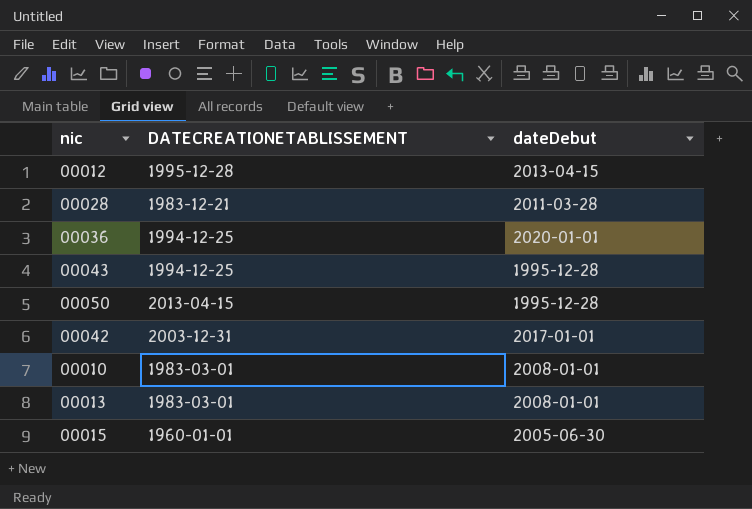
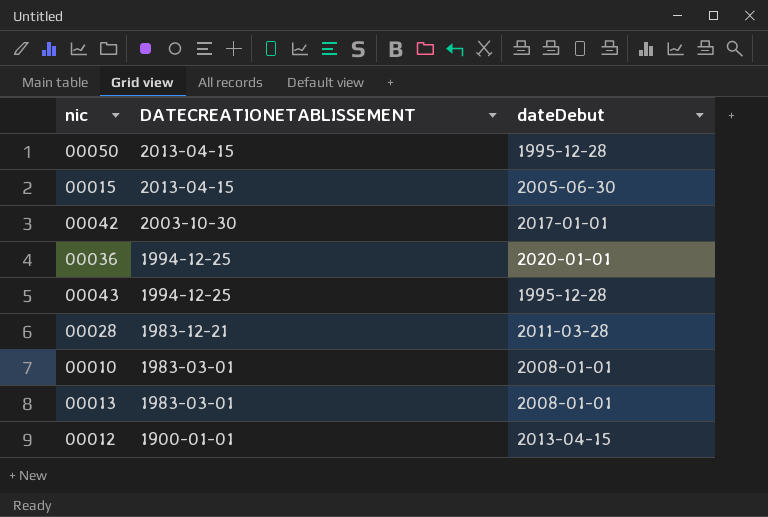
row order: none -> DATECREATIONETABLISSEMENT descending
00015 | DATECREATIONETABLISSEMENT: 1960-01-01 -> 2013-04-15
00042 | DATECREATIONETABLISSEMENT: 2003-12-31 -> 2003-10-30
00012 | DATECREATIONETABLISSEMENT: 1995-12-28 -> 1900-01-01

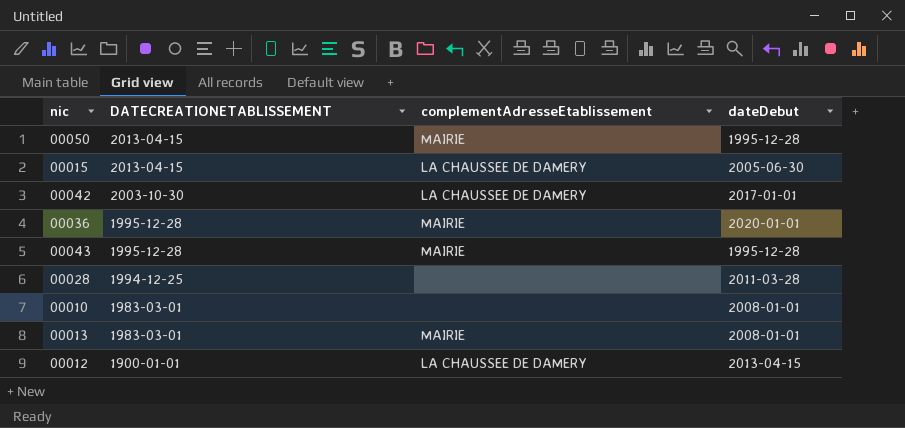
column complementAdresseEtablissement | position: none -> 3
00036 | DATECREATIONETABLISSEMENT: 1994-12-25 -> 1995-12-28
00043 | DATECREATIONETABLISSEMENT: 1994-12-25 -> 1995-12-28
00028 | DATECREATIONETABLISSEMENT: 1983-12-21 -> 1994-12-25

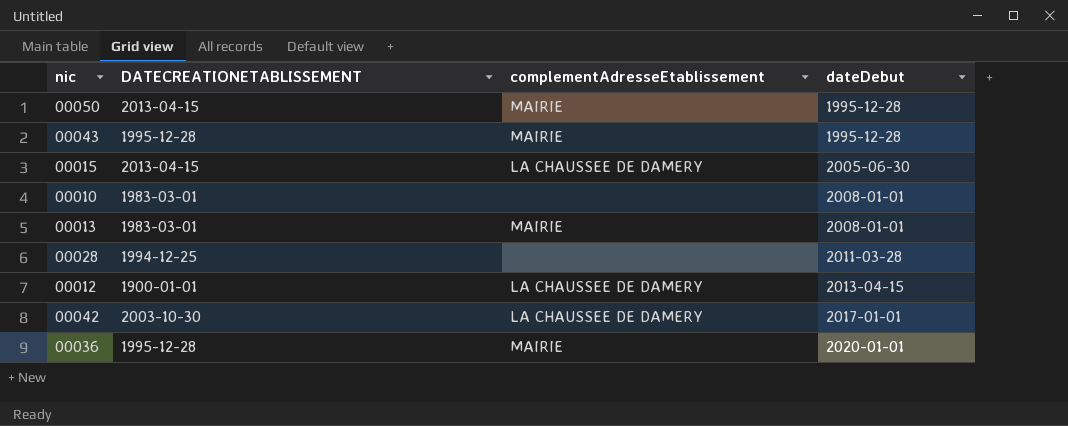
row order: DATECREATIONETABLISSEMENT descending -> dateDebut ascending

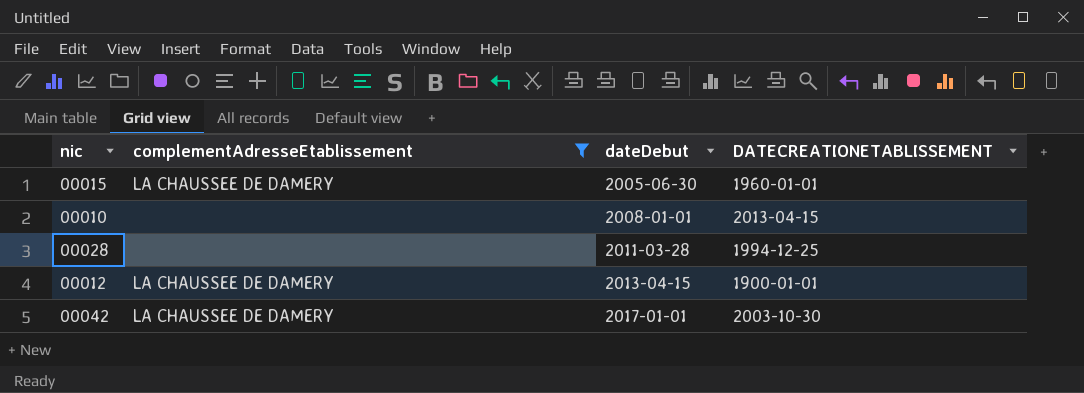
filter: none -> complementAdresseEtablissement != MAIRIE
column DATECREATIONETABLISSEMENT | position: 2 -> 4
00015 | DATECREATIONETABLISSEMENT: 2013-04-15 -> 1960-01-01
00010 | DATECREATIONETABLISSEMENT: 1983-03-01 -> 2013-04-15

